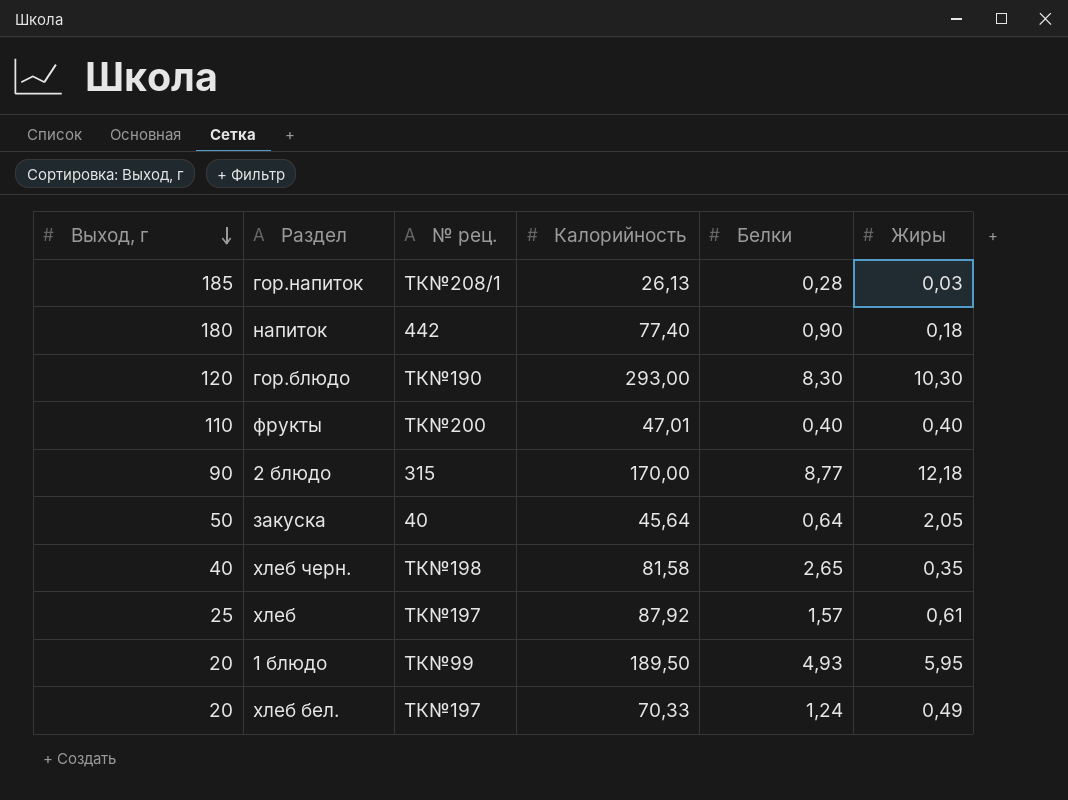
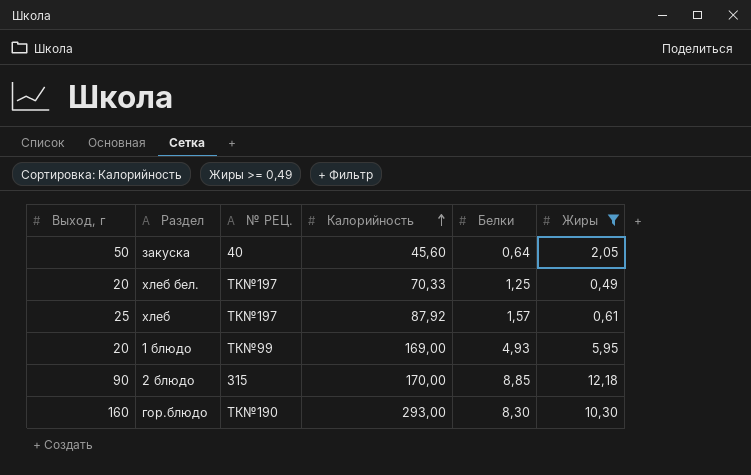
filter: none -> Жиры >= 0,49
row order: Выход, г descending -> Калорийность ascending
column name: № рец. -> № РЕЦ.
закуска | Калорийность: 45,64 -> 45,60
хлеб бел. | Белки: 1,24 -> 1,25
1 блюдо | Калорийность: 189,50 -> 169,00
2 блюдо | Белки: 8,77 -> 8,85
гор.блюдо | Выход, г: 120 -> 160

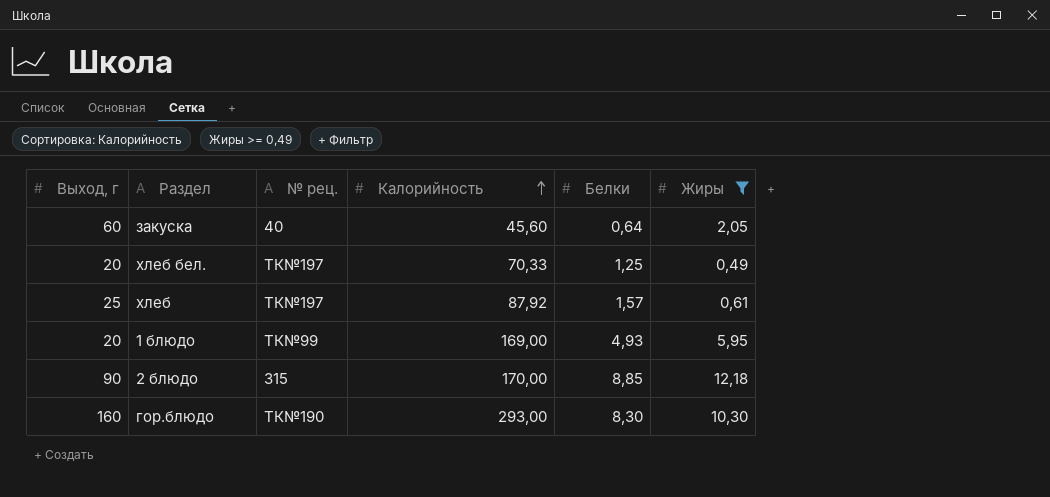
column name: № РЕЦ. -> № рец.
закуска | Выход, г: 50 -> 60

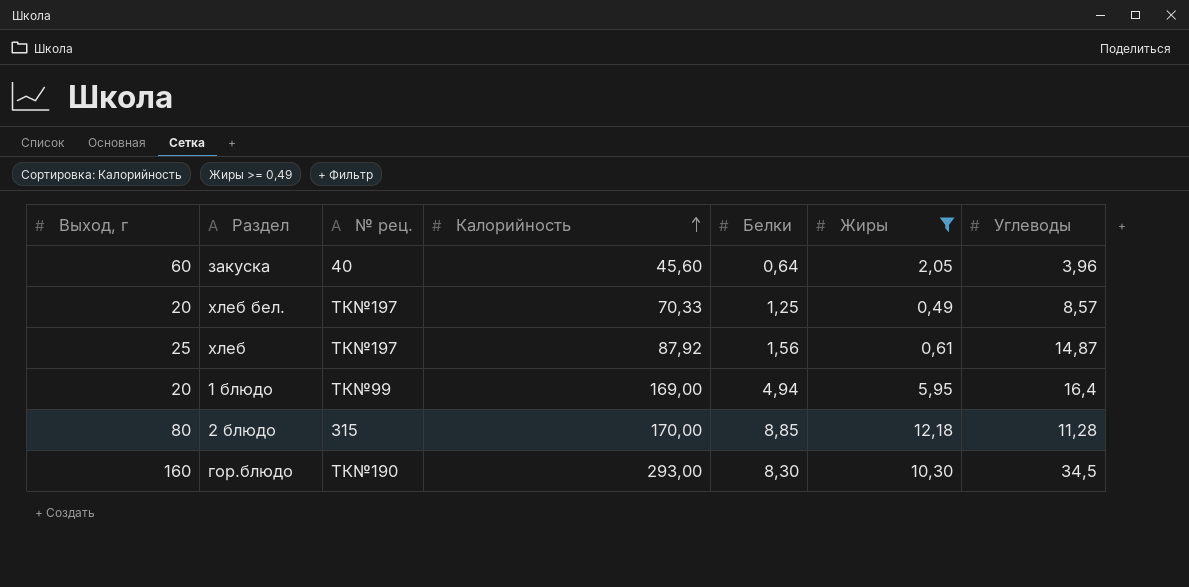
column Углеводы | position: none -> 7
хлеб | Белки: 1,57 -> 1,56
1 блюдо | Белки: 4,93 -> 4,94
2 блюдо | Выход, г: 90 -> 80

